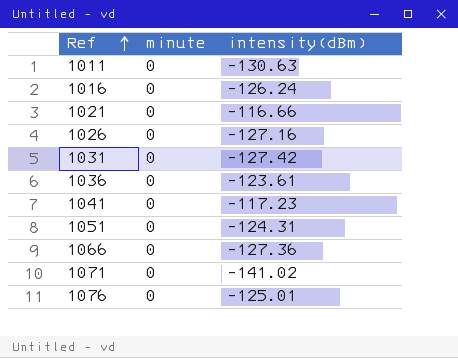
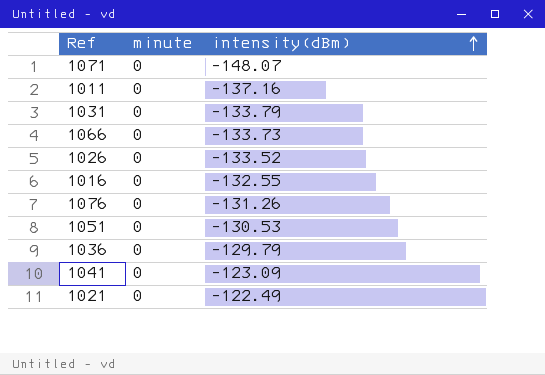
row order: Ref ascending -> intensity(dBm) ascending
1071 | intensity(dBm): -141.02 -> -148.07
1011 | intensity(dBm): -130.63 -> -137.16
1031 | intensity(dBm): -127.42 -> -133.79
1066 | intensity(dBm): -127.36 -> -133.73
1026 | intensity(dBm): -127.16 -> -133.52
1016 | intensity(dBm): -126.24 -> -132.55
1076 | intensity(dBm): -125.01 -> -131.26
1051 | intensity(dBm): -124.31 -> -130.53
1036 | intensity(dBm): -123.61 -> -129.79
1041 | intensity(dBm): -117.23 -> -123.09
1021 | intensity(dBm): -116.66 -> -122.49

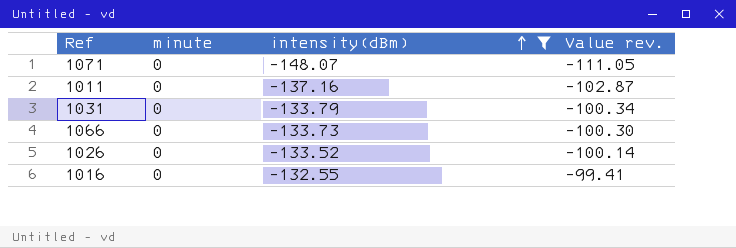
filter: none -> intensity(dBm) <= -132.55
column Value rev. | formula: none -> [intensity(dBm)] * 0.75

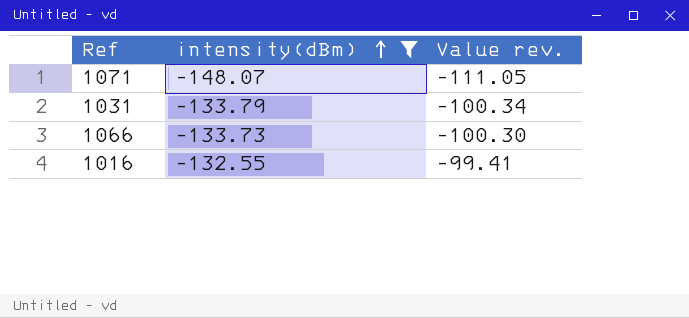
column minute | position: 2 -> none
row 1011: 0 | -137.16 | -102.87 -> none
row 1026: 0 | -133.52 | -100.14 -> none

